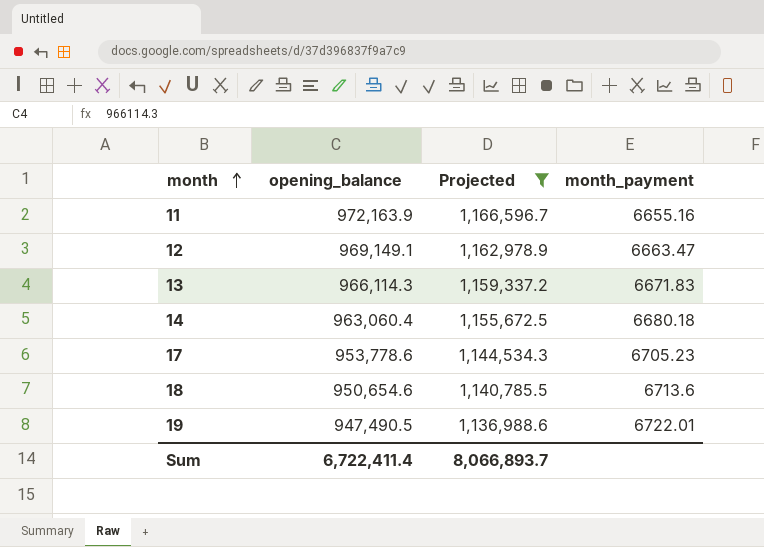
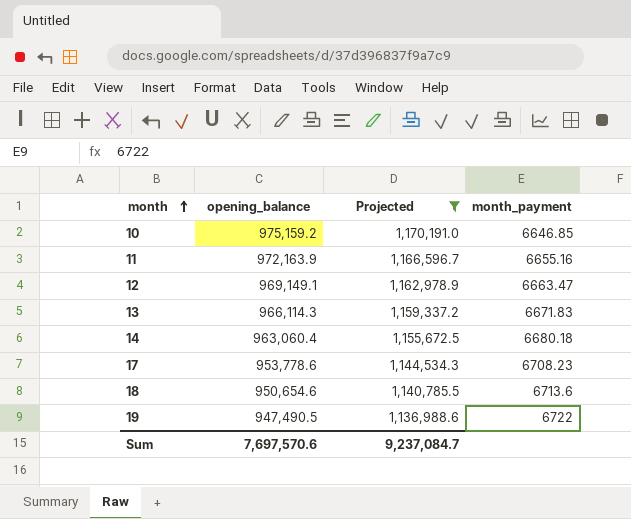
row 10: none -> 975,159.2 | 1,170,191.0 | 6646.85
17 | month_payment: 6705.23 -> 6708.23
19 | month_payment: 6722.01 -> 6722
Sum | opening_balance: 6,722,411.4 -> 7,697,570.6
Sum | Projected: 8,066,893.7 -> 9,237,084.7

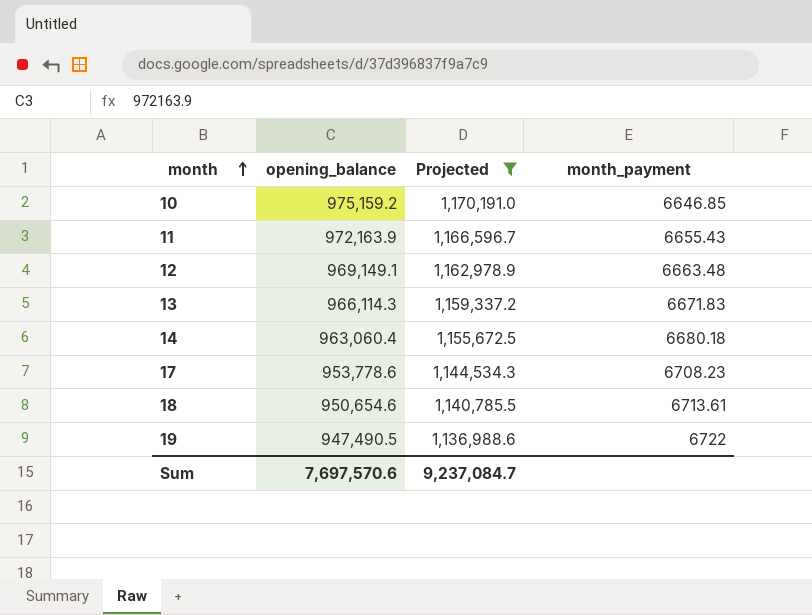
11 | month_payment: 6655.16 -> 6655.43
12 | month_payment: 6663.47 -> 6663.48
18 | month_payment: 6713.6 -> 6713.61

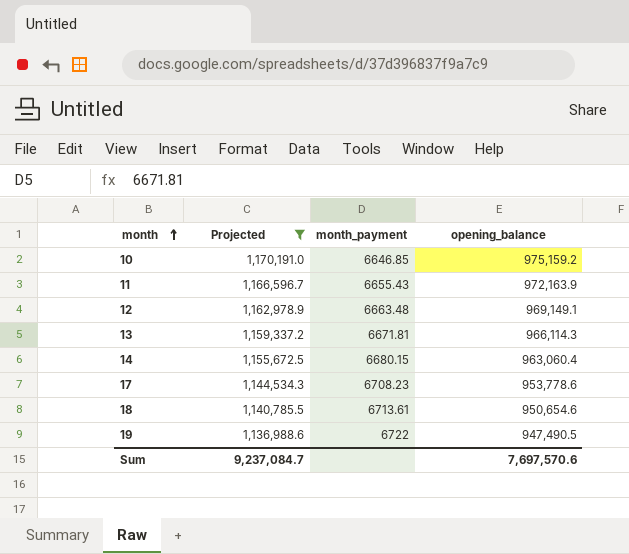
column opening_balance | position: 2 -> 4
13 | month_payment: 6671.83 -> 6671.81
14 | month_payment: 6680.18 -> 6680.15

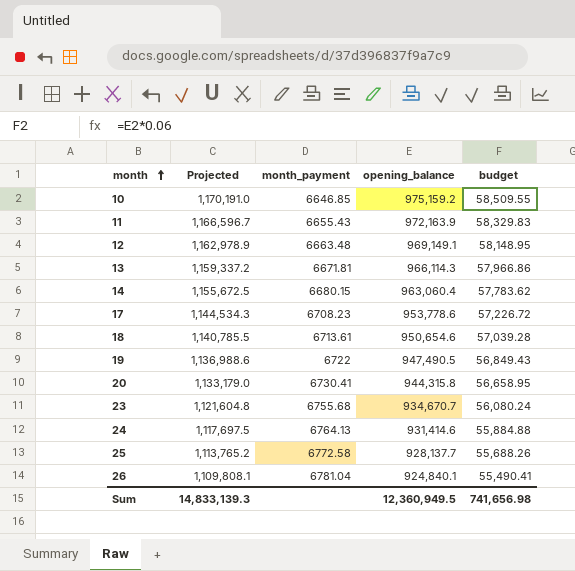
filter: Projected >= 1,136,988.6 -> none
column budget | formula: none -> [opening_balance] * 0.06
Sum | Projected: 9,237,084.7 -> 14,833,139.3
Sum | opening_balance: 7,697,570.6 -> 12,360,949.5

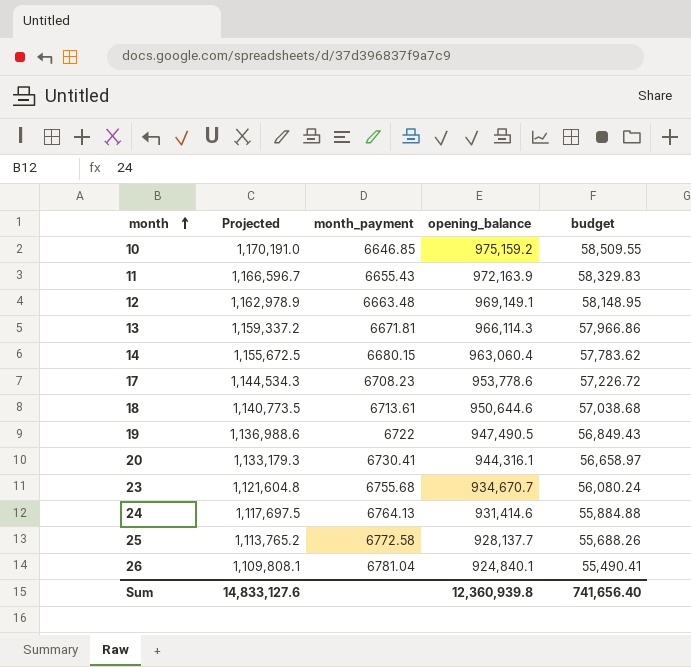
18 | Projected: 1,140,785.5 -> 1,140,773.5
18 | opening_balance: 950,654.6 -> 950,644.6
18 | budget: 57,039.28 -> 57,038.68
20 | Projected: 1,133,179.0 -> 1,133,179.3
20 | opening_balance: 944,315.8 -> 944,316.1
20 | budget: 56,658.95 -> 56,658.97
Sum | Projected: 14,833,139.3 -> 14,833,127.6
Sum | opening_balance: 12,360,949.5 -> 12,360,939.8
Sum | budget: 741,656.98 -> 741,656.40

